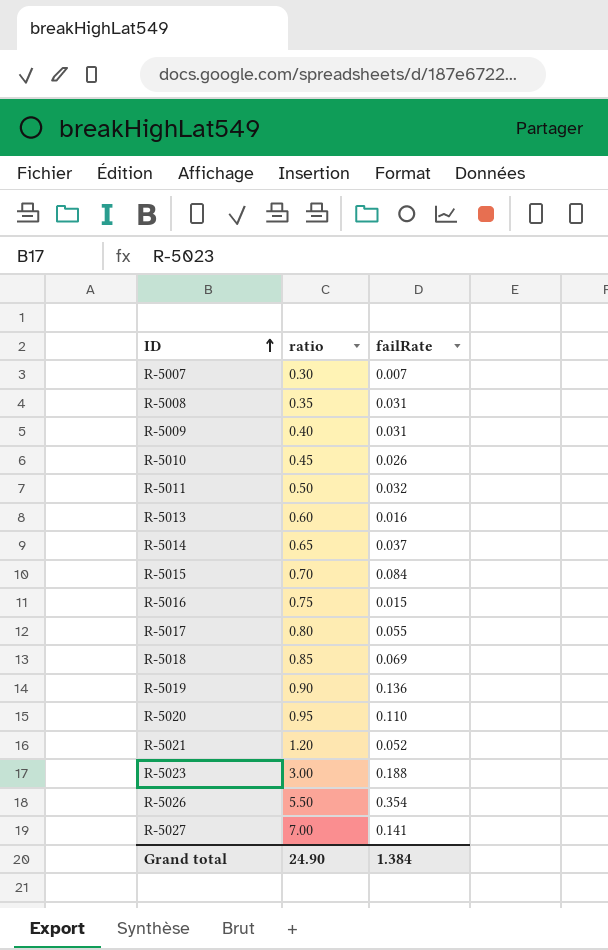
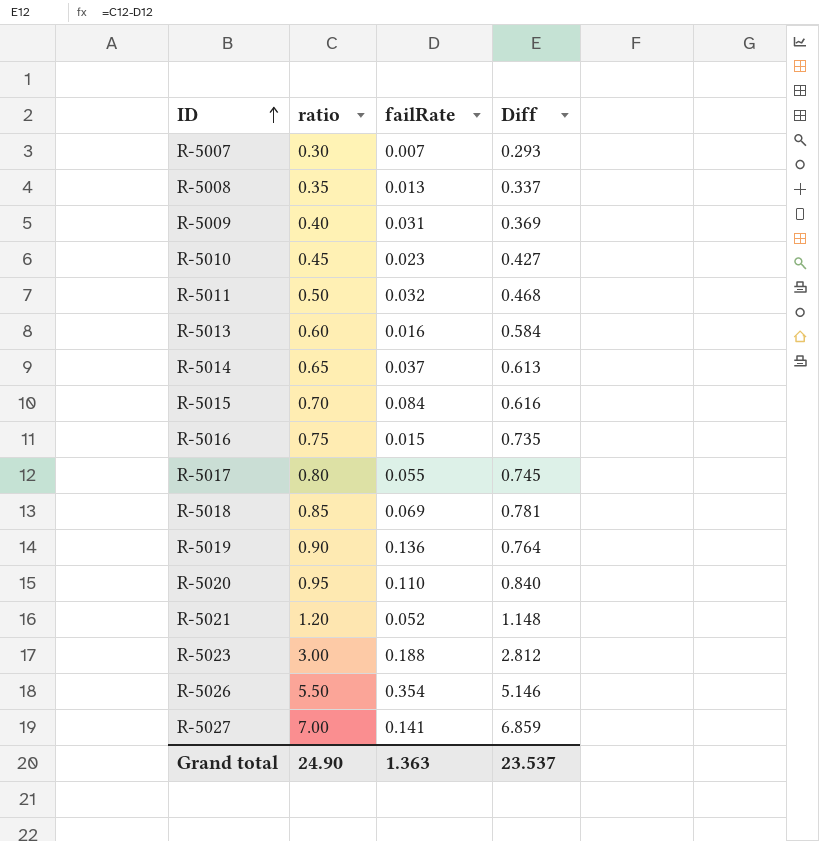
column Diff | formula: none -> [ratio] - [failRate]
R-5008 | failRate: 0.031 -> 0.013
R-5010 | failRate: 0.026 -> 0.023
Grand total | failRate: 1.384 -> 1.363

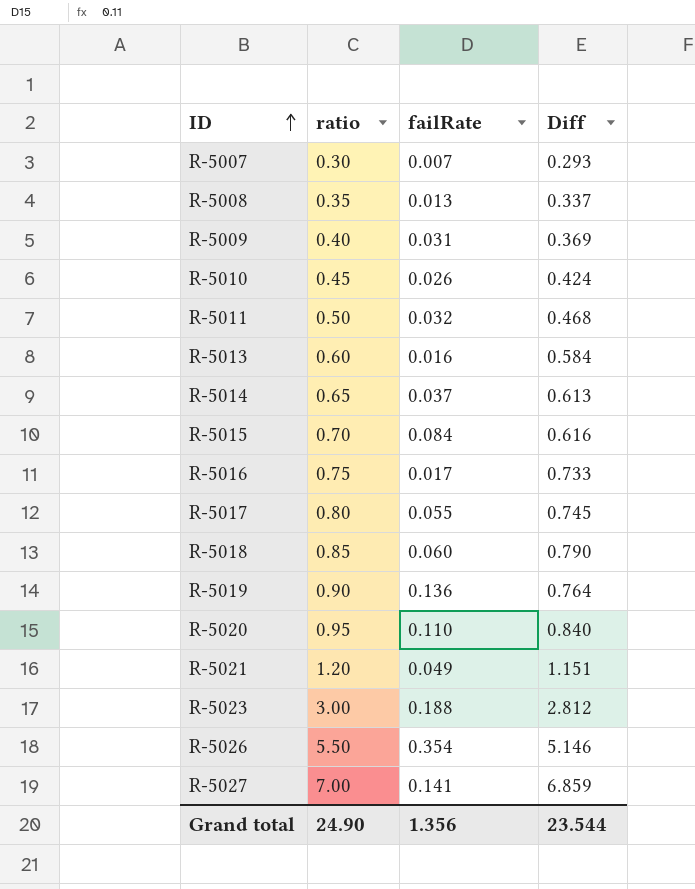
R-5010 | failRate: 0.023 -> 0.026
R-5010 | Diff: 0.427 -> 0.424
R-5016 | failRate: 0.015 -> 0.017
R-5016 | Diff: 0.735 -> 0.733
R-5018 | failRate: 0.069 -> 0.060
R-5018 | Diff: 0.781 -> 0.790
R-5021 | failRate: 0.052 -> 0.049
R-5021 | Diff: 1.148 -> 1.151
Grand total | failRate: 1.363 -> 1.356
Grand total | Diff: 23.537 -> 23.544

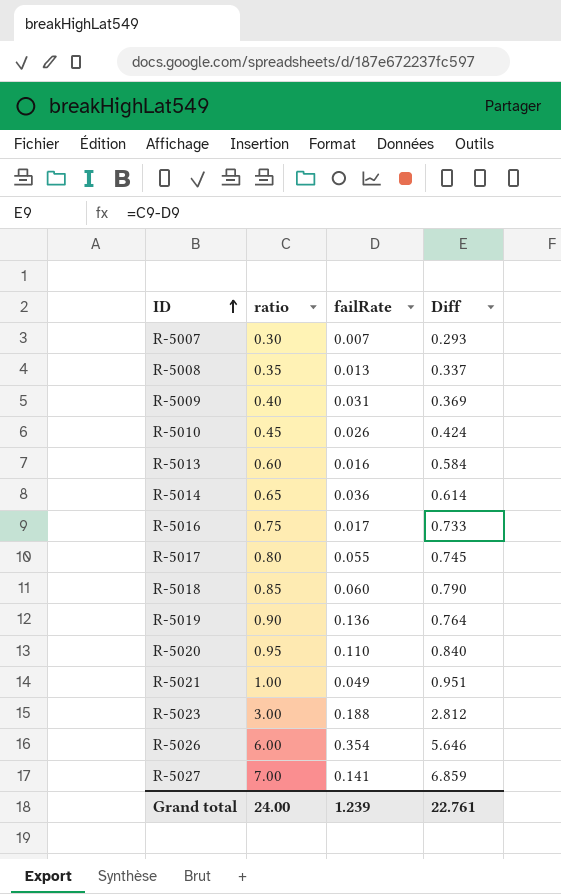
row R-5011: 0.50 | 0.032 | 0.468 -> none
row R-5015: 0.70 | 0.084 | 0.616 -> none
R-5014 | failRate: 0.037 -> 0.036
R-5014 | Diff: 0.613 -> 0.614
R-5021 | ratio: 1.20 -> 1.00
R-5021 | Diff: 1.151 -> 0.951
R-5026 | ratio: 5.50 -> 6.00
R-5026 | Diff: 5.146 -> 5.646
Grand total | ratio: 24.90 -> 24.00
Grand total | failRate: 1.356 -> 1.239
Grand total | Diff: 23.544 -> 22.761

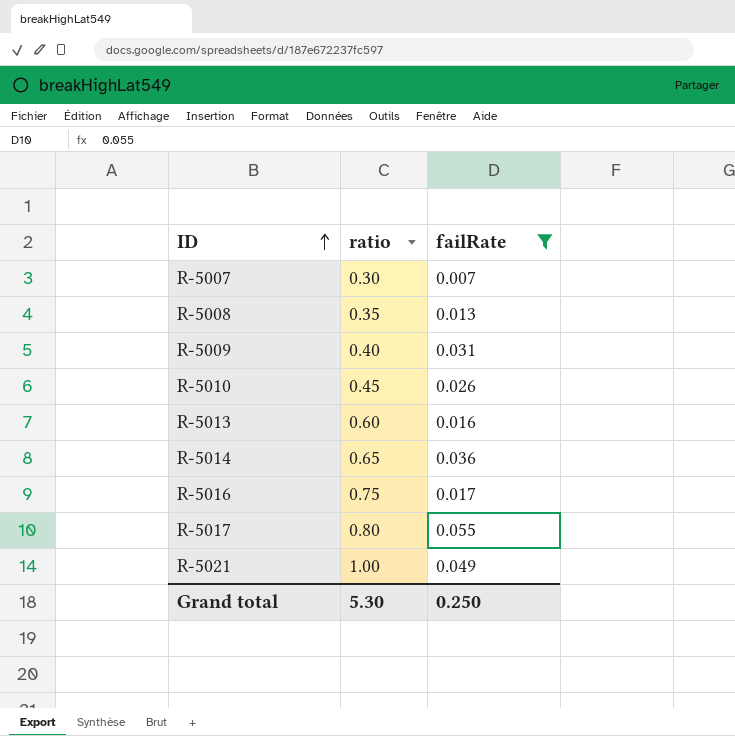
filter: none -> failRate <= 0.055
column Diff | formula: [ratio] - [failRate] -> none
Grand total | ratio: 24.00 -> 5.30
Grand total | failRate: 1.239 -> 0.250

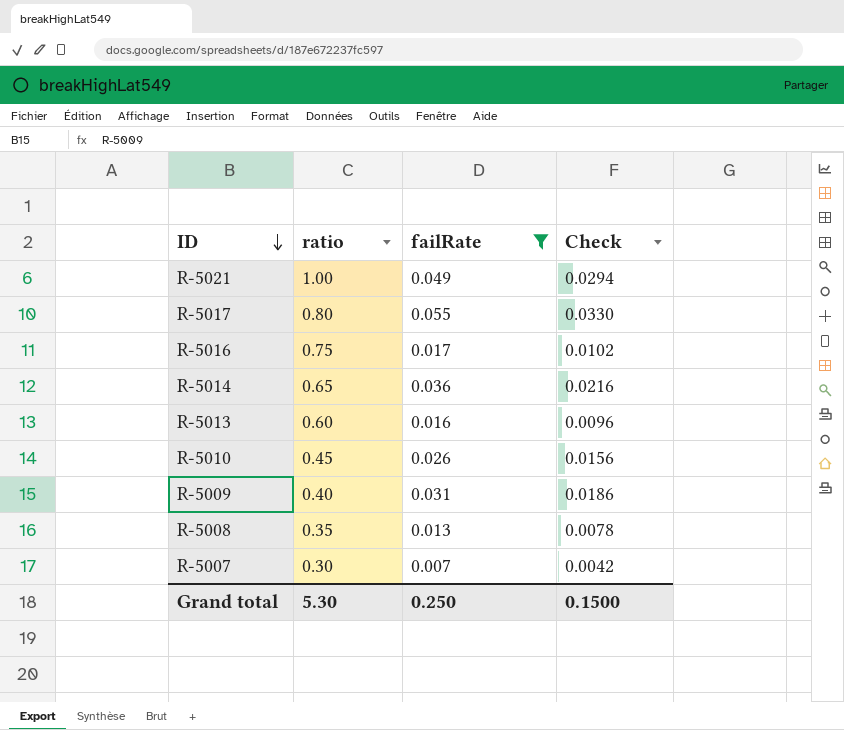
row order: ID ascending -> ID descending
column Check | formula: none -> [failRate] * 0.6

